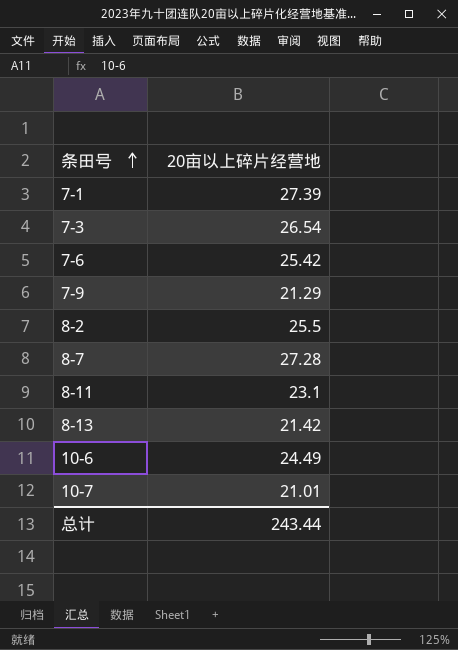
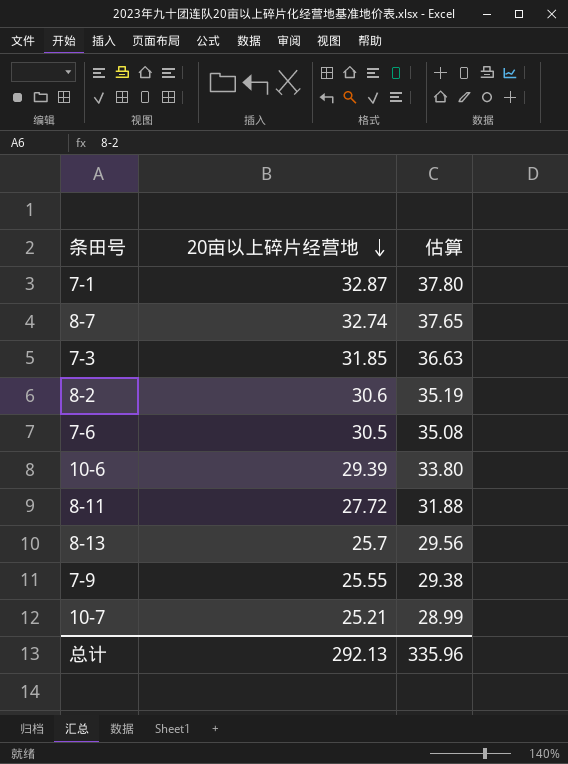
row order: 条田号 ascending -> 20亩以上碎片经营地 descending
column 估算 | formula: none -> [20亩以上碎片经营地] * 1.15
7-1 | 20亩以上碎片经营地: 27.39 -> 32.87
8-7 | 20亩以上碎片经营地: 27.28 -> 32.74
7-3 | 20亩以上碎片经营地: 26.54 -> 31.85
8-2 | 20亩以上碎片经营地: 25.5 -> 30.6
7-6 | 20亩以上碎片经营地: 25.42 -> 30.5
10-6 | 20亩以上碎片经营地: 24.49 -> 29.39
8-11 | 20亩以上碎片经营地: 23.1 -> 27.72
8-13 | 20亩以上碎片经营地: 21.42 -> 25.7
7-9 | 20亩以上碎片经营地: 21.29 -> 25.55
10-7 | 20亩以上碎片经营地: 21.01 -> 25.21
总计 | 20亩以上碎片经营地: 243.44 -> 292.13

